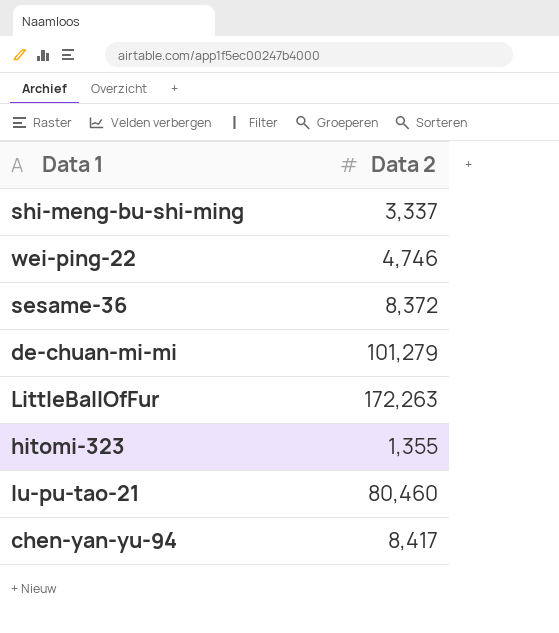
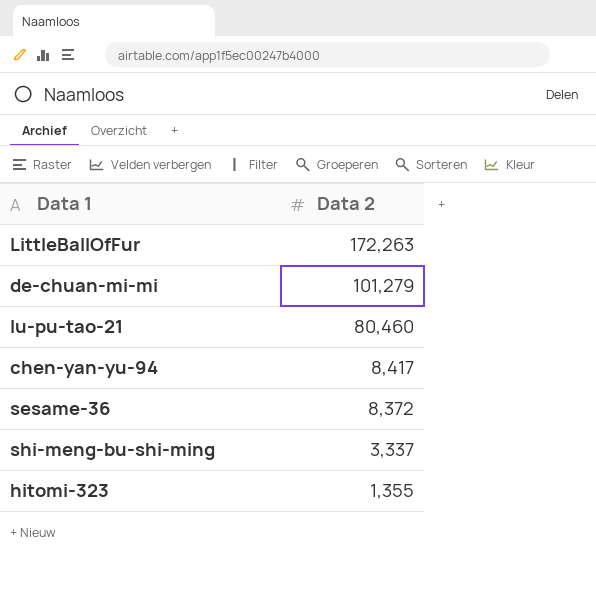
row order: none -> Data 2 descending
row wei-ping-22: 4,746 -> none

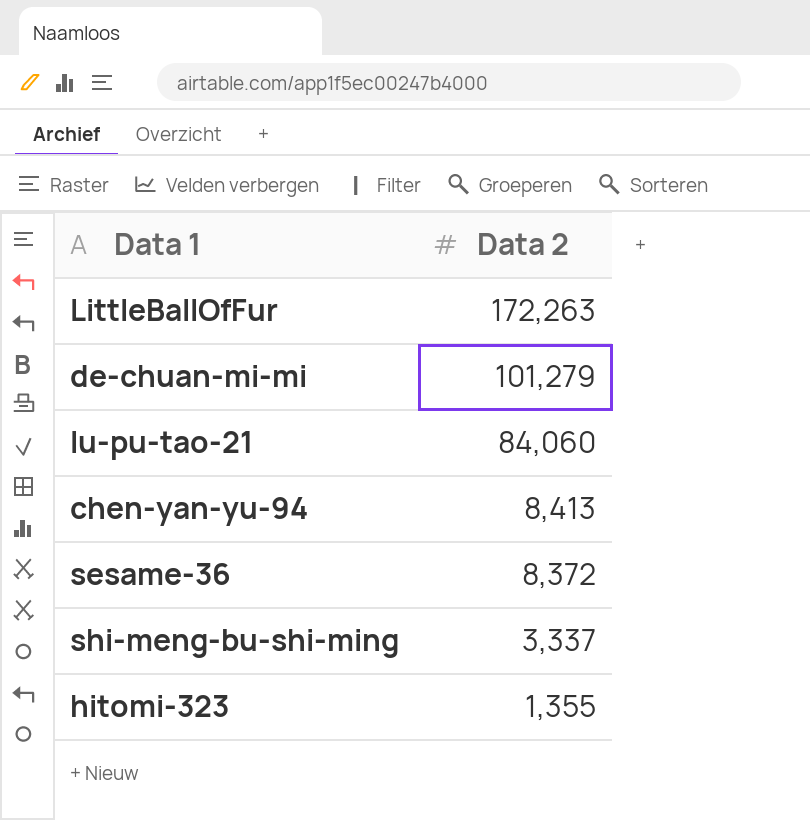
lu-pu-tao-21 | Data 2: 80,460 -> 84,060
chen-yan-yu-94 | Data 2: 8,417 -> 8,413

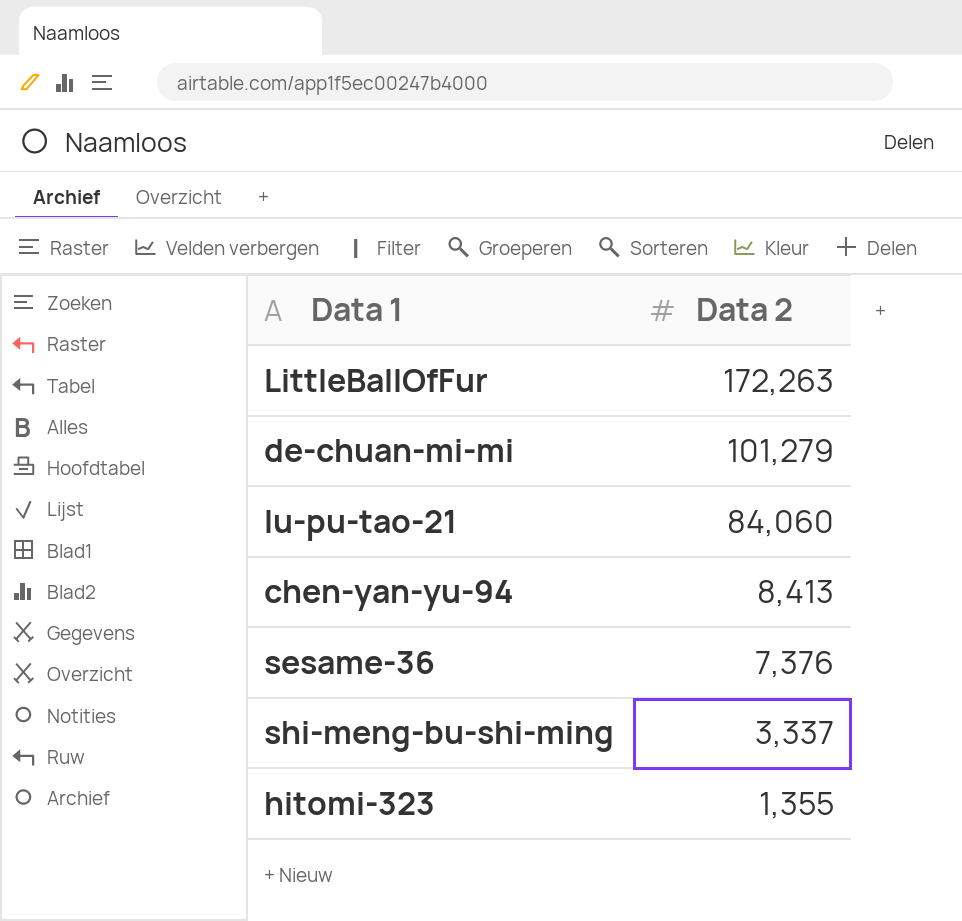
sesame-36 | Data 2: 8,372 -> 7,376

